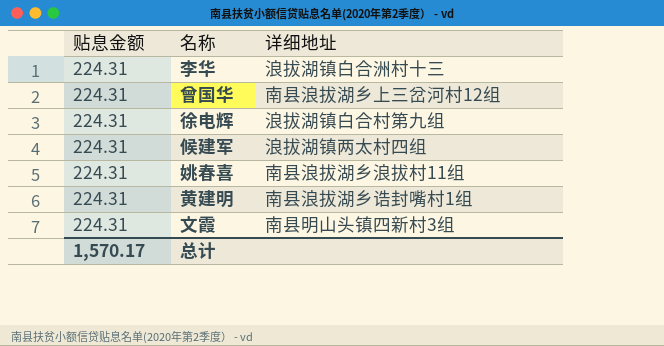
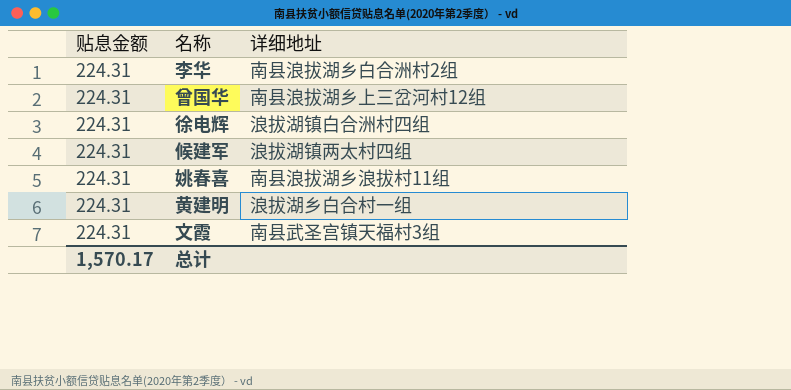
李华 | 详细地址: 浪拔湖镇白合洲村十三 -> 南县浪拔湖乡白合洲村2组
徐电辉 | 详细地址: 浪拔湖镇白合村第九组 -> 浪拔湖镇白合洲村四组
黄建明 | 详细地址: 南县浪拔湖乡诰封嘴村1组 -> 浪拔湖乡白合村一组
文霞 | 详细地址: 南县明山头镇四新村3组 -> 南县武圣宫镇天福村3组

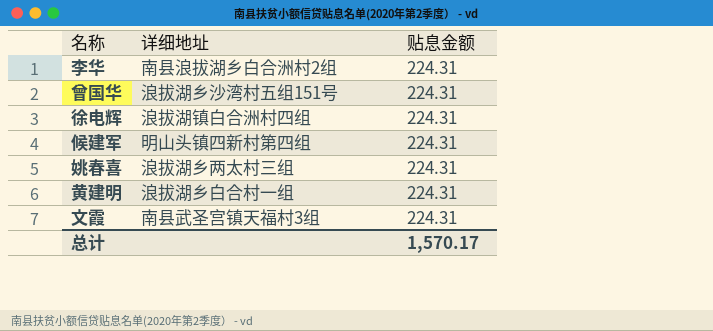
column 贴息金额 | position: 1 -> 3
曾国华 | 详细地址: 南县浪拔湖乡上三岔河村12组 -> 浪拔湖乡沙湾村五组151号
候建军 | 详细地址: 浪拔湖镇两太村四组 -> 明山头镇四新村第四组
姚春喜 | 详细地址: 南县浪拔湖乡浪拔村11组 -> 浪拔湖乡两太村三组

